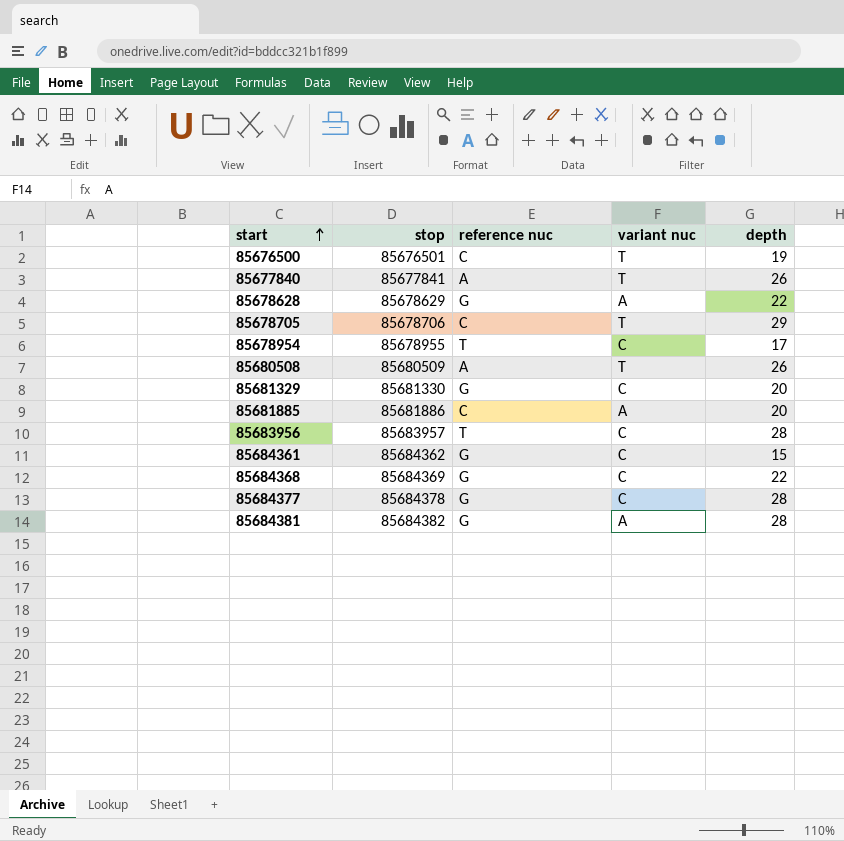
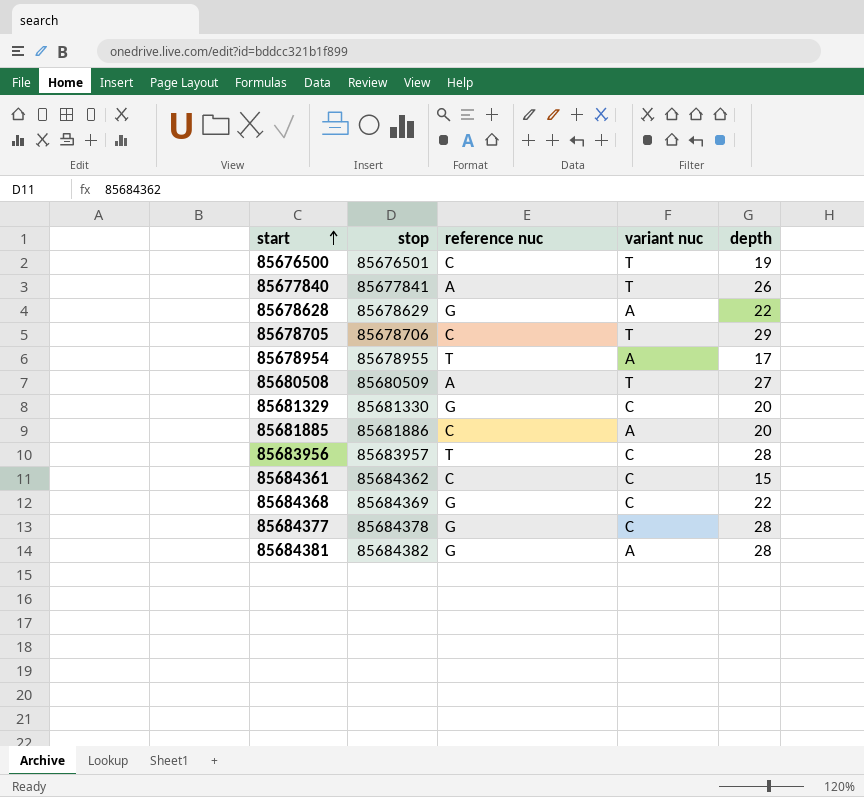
85678954 | variant nuc: C -> A
85680508 | depth: 26 -> 27
85684361 | reference nuc: G -> C

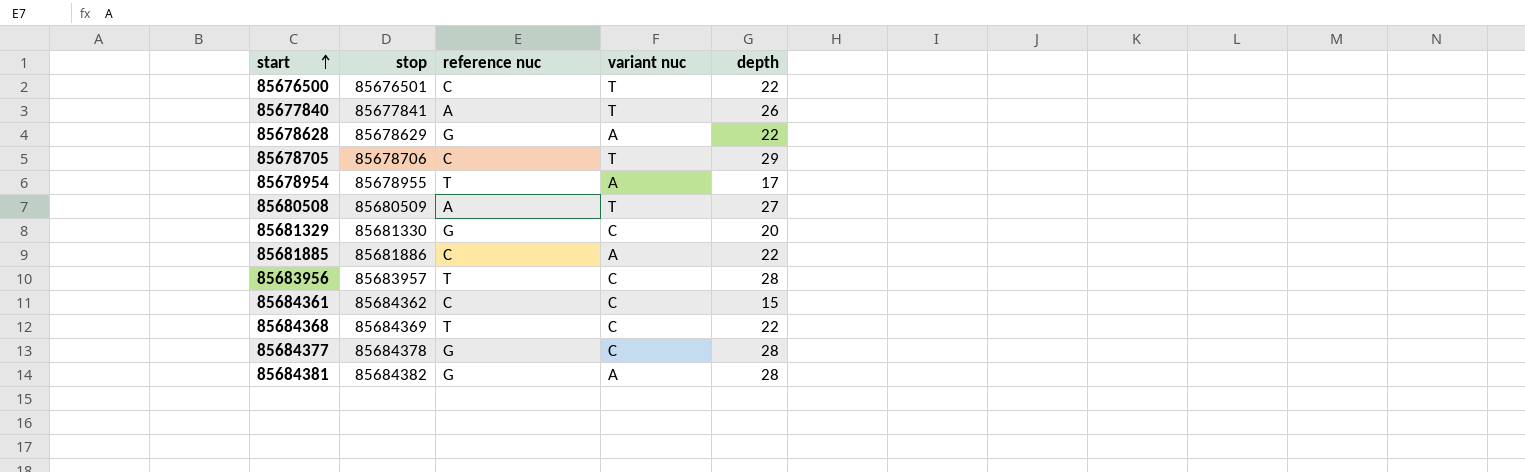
85676500 | depth: 19 -> 22
85681885 | depth: 20 -> 22
85684368 | reference nuc: G -> T

